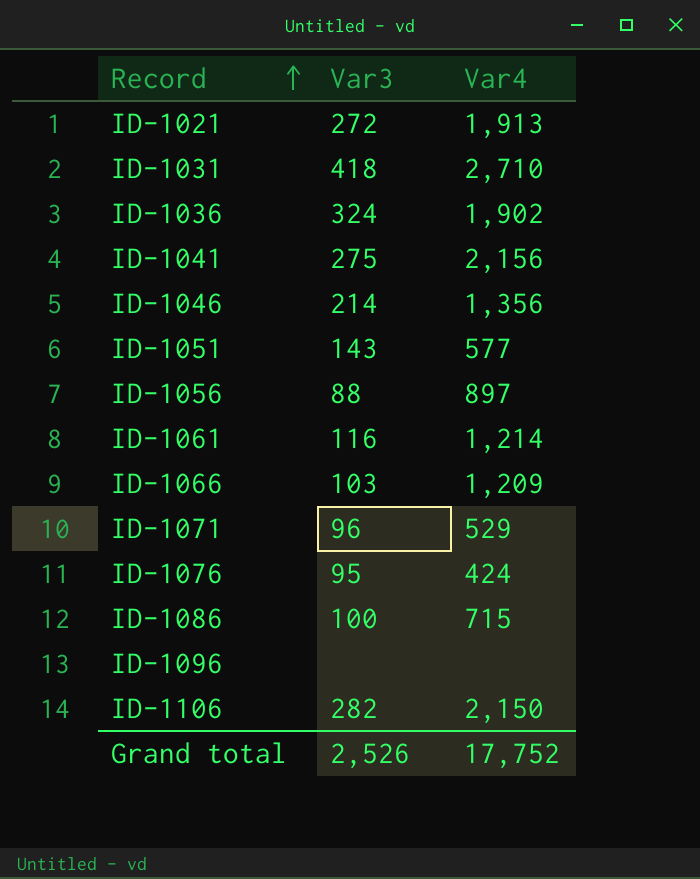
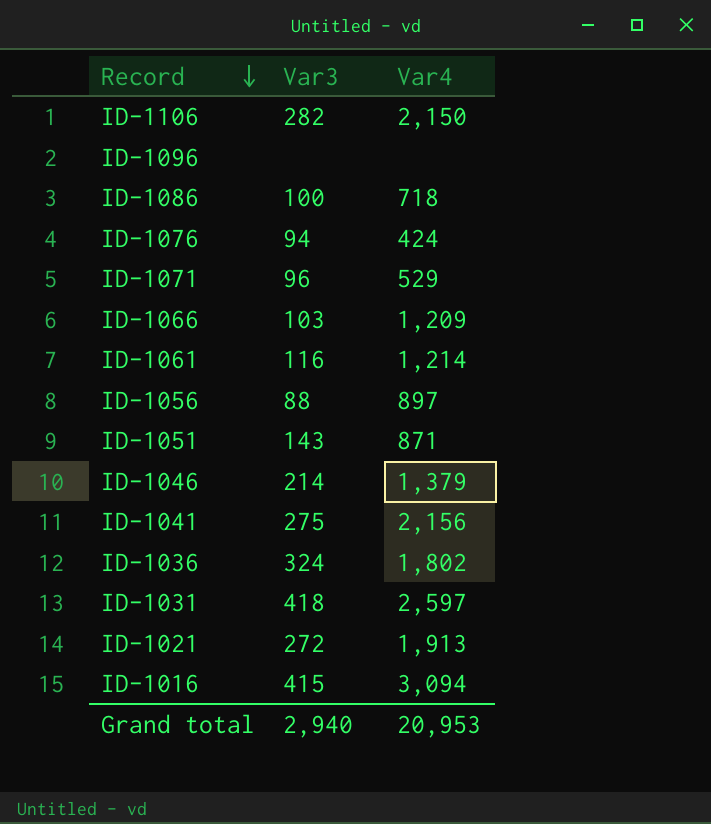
row order: Record ascending -> Record descending
ID-1086 | Var4: 715 -> 718
ID-1076 | Var3: 95 -> 94
ID-1051 | Var4: 577 -> 871
ID-1046 | Var4: 1,356 -> 1,379
ID-1036 | Var4: 1,902 -> 1,802
ID-1031 | Var4: 2,710 -> 2,597
row ID-1016: none -> 415 | 3,094
Grand total | Var3: 2,526 -> 2,940
Grand total | Var4: 17,752 -> 20,953

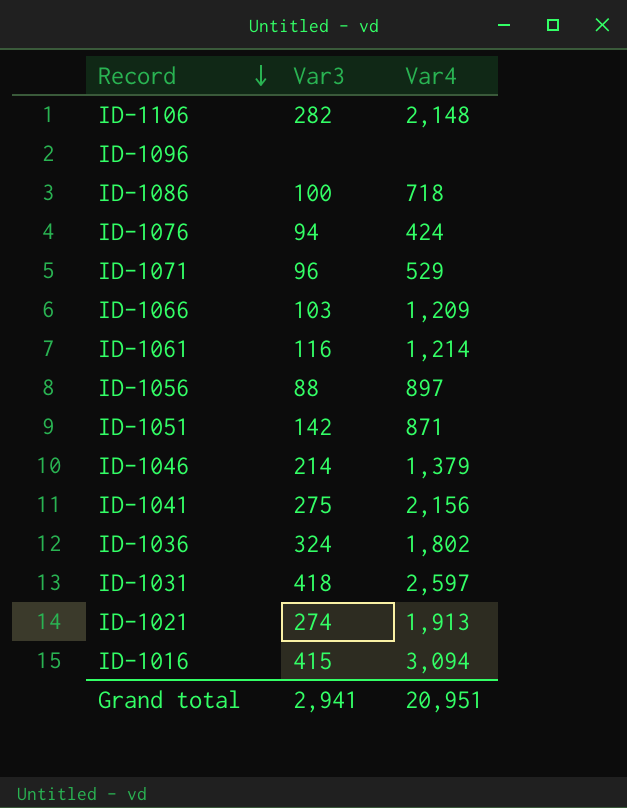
ID-1106 | Var4: 2,150 -> 2,148
ID-1051 | Var3: 143 -> 142
ID-1021 | Var3: 272 -> 274
Grand total | Var3: 2,940 -> 2,941
Grand total | Var4: 20,953 -> 20,951

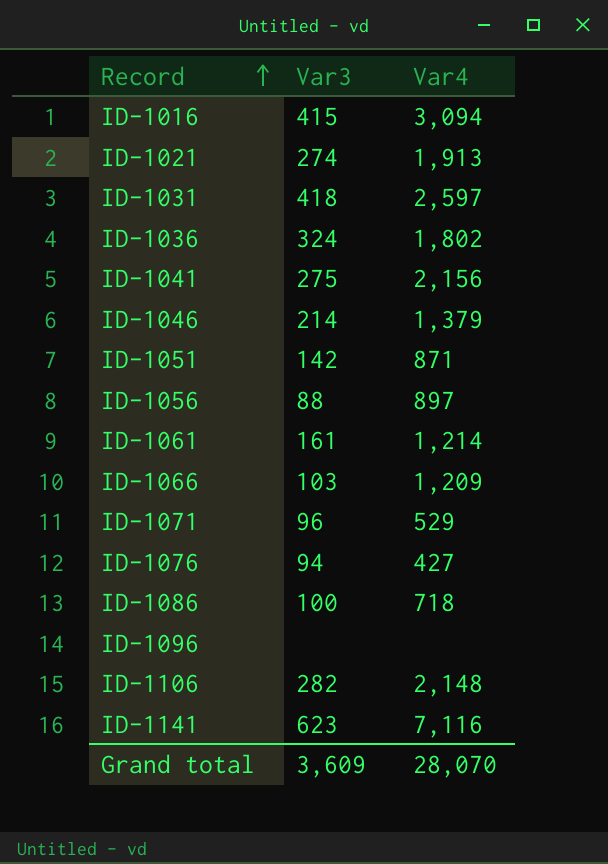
row order: Record descending -> Record ascending
ID-1061 | Var3: 116 -> 161
ID-1076 | Var4: 424 -> 427
row ID-1141: none -> 623 | 7,116
Grand total | Var3: 2,941 -> 3,609
Grand total | Var4: 20,951 -> 28,070

